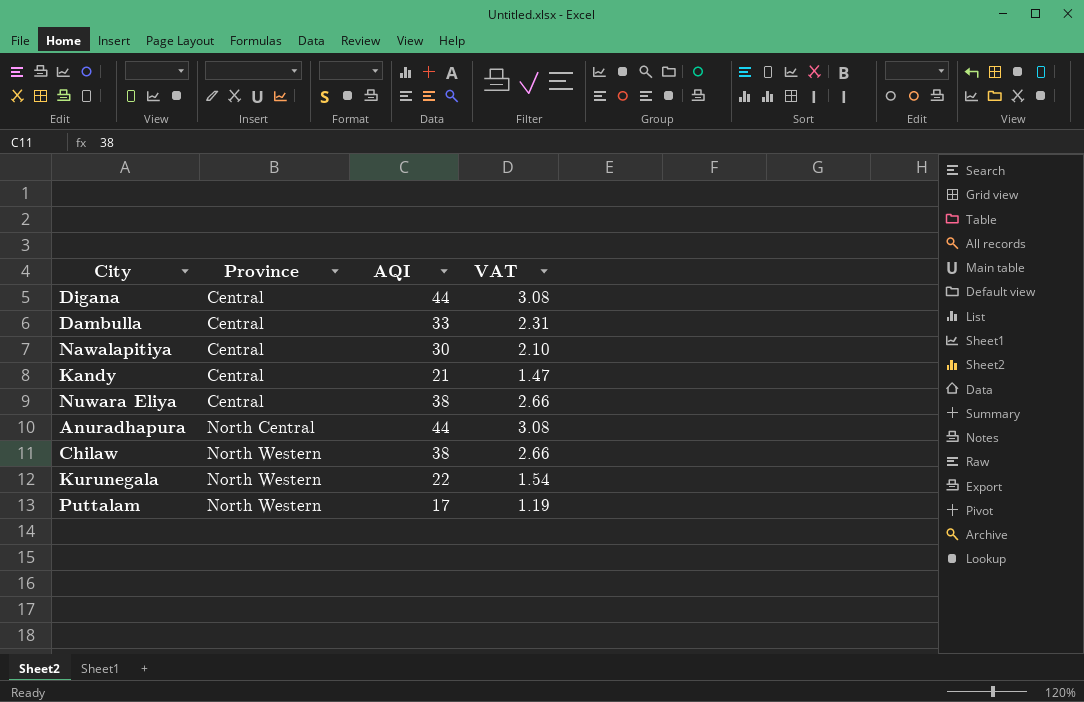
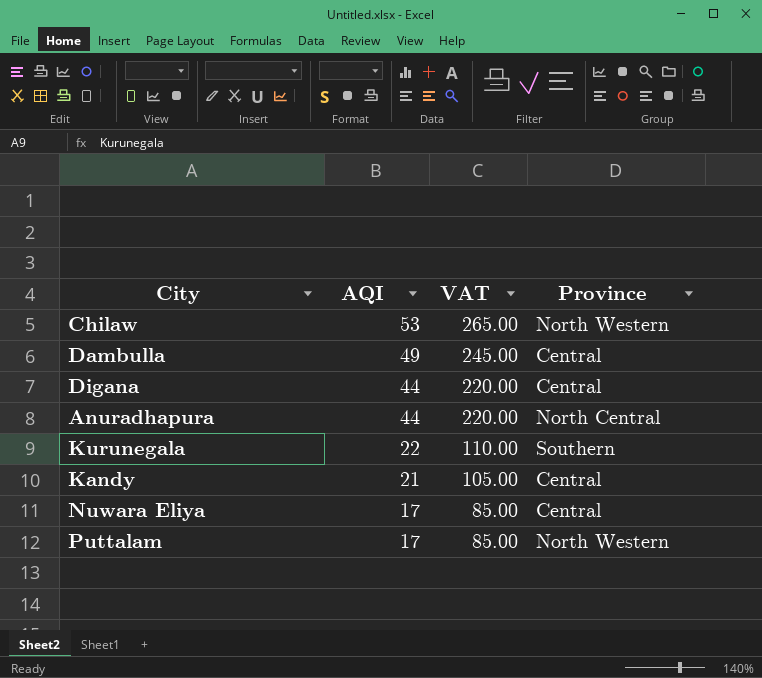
row order: Province ascending -> AQI descending
column VAT | formula: [AQI] * 0.07 -> [AQI] * 5
column Province | position: 2 -> 4
row Nawalapitiya: Central | 30 | 2.10 -> none
Chilaw | AQI: 38 -> 53
Dambulla | AQI: 33 -> 49
Kurunegala | Province: North Western -> Southern
Nuwara Eliya | AQI: 38 -> 17

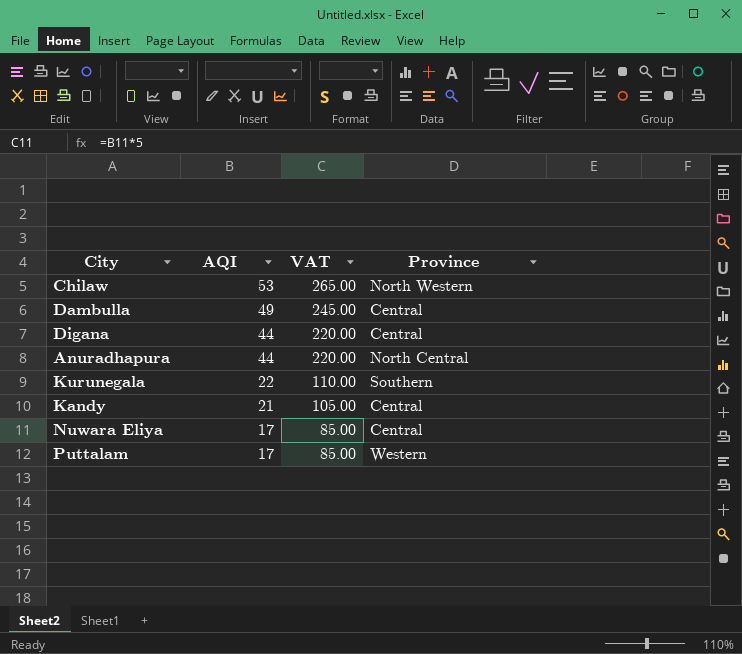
Puttalam | Province: North Western -> Western

